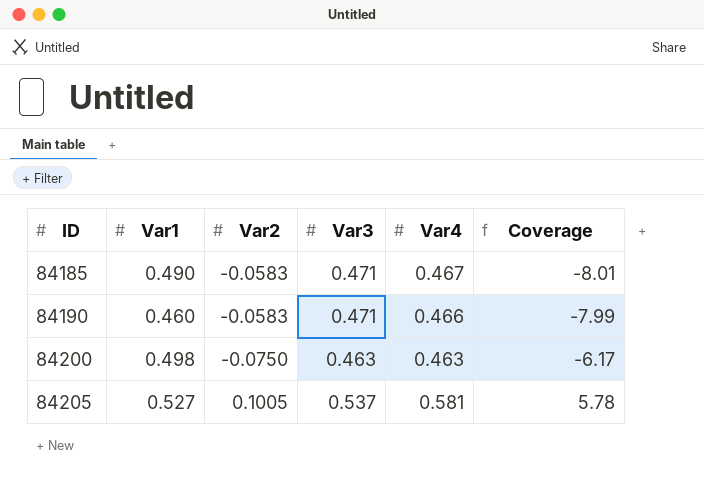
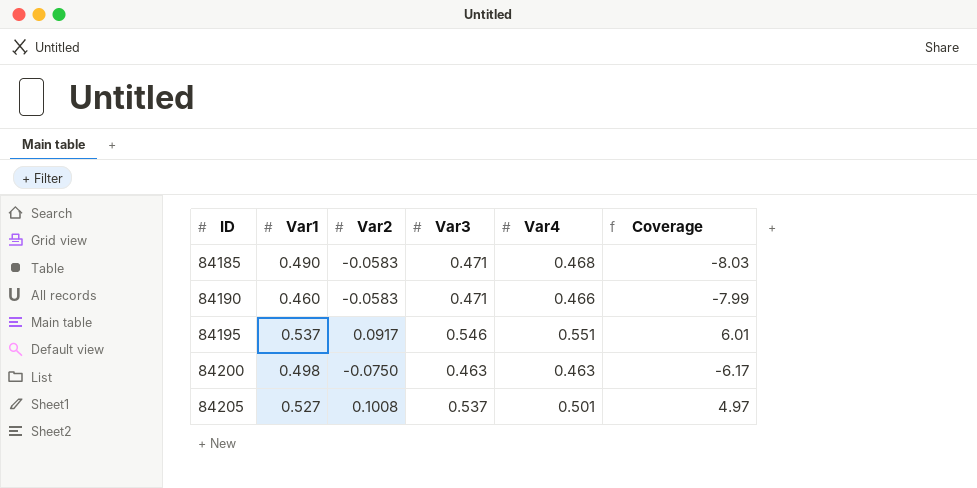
84185 | Var4: 0.467 -> 0.468
84185 | Coverage: -8.01 -> -8.03
row 84195: none -> 0.537 | 0.0917 | 0.546 | 0.551 | 6.01
84205 | Var2: 0.1005 -> 0.1008
84205 | Var4: 0.581 -> 0.501
84205 | Coverage: 5.78 -> 4.97

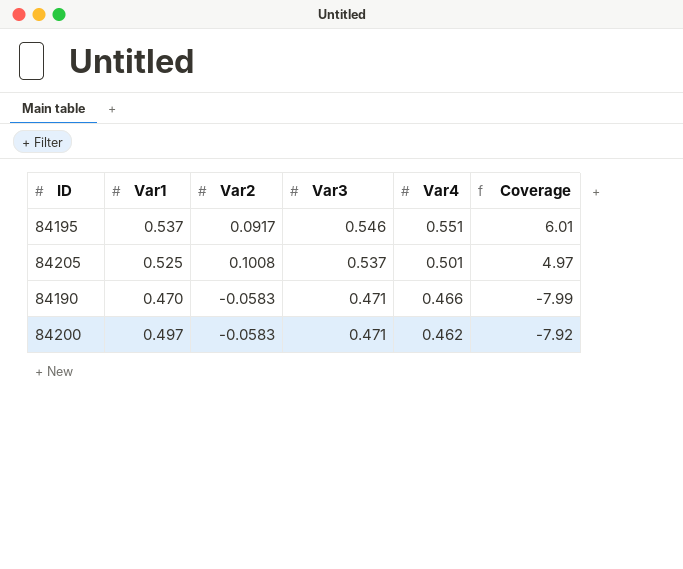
row order: ID ascending -> Var3 descending
row 84185: 0.490 | -0.0583 | 0.471 | 0.468 | -8.03 -> none
84205 | Var1: 0.527 -> 0.525
84190 | Var1: 0.460 -> 0.470
84200 | Var1: 0.498 -> 0.497
84200 | Var2: -0.0750 -> -0.0583
84200 | Var3: 0.463 -> 0.471
84200 | Var4: 0.463 -> 0.462
84200 | Coverage: -6.17 -> -7.92

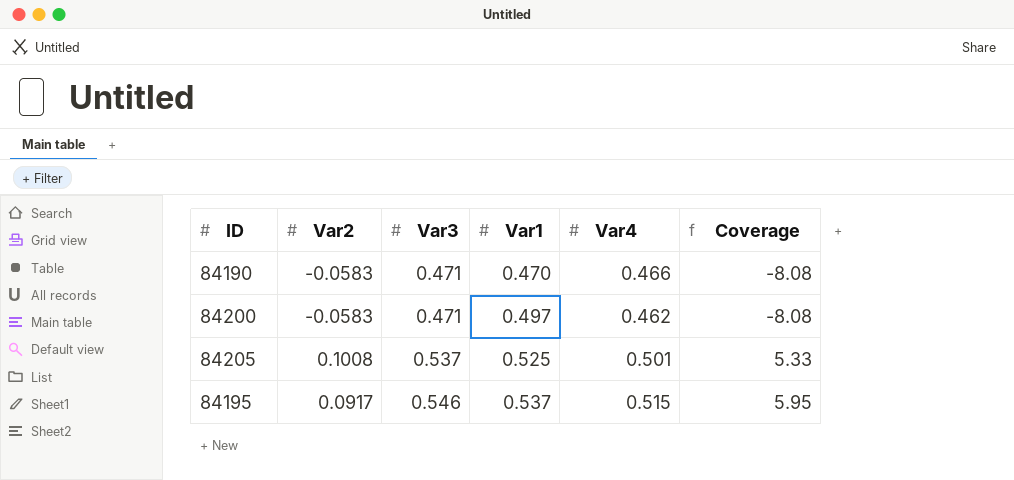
row order: Var3 descending -> Var3 ascending
column Var1 | position: 2 -> 4
column Coverage | formula: [Var4] / [Var2] -> [Var3] / [Var2]
84195 | Var4: 0.551 -> 0.515

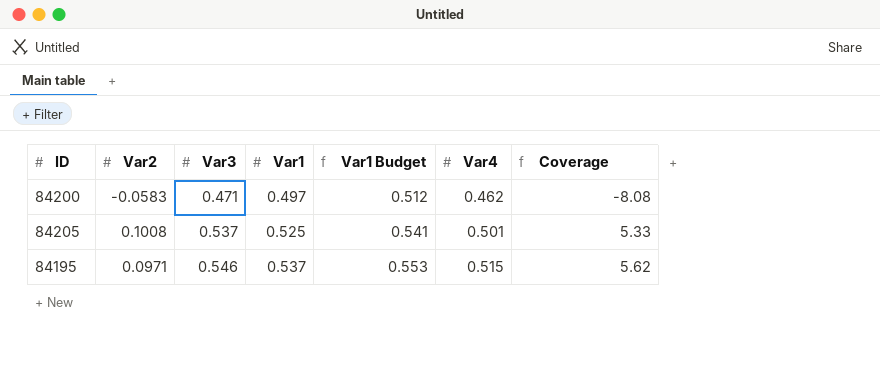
column Var1 Budget | formula: none -> [Var1] * 1.03
row 84190: -0.0583 | 0.471 | 0.470 | 0.466 | -8.08 -> none
84195 | Var2: 0.0917 -> 0.0971
84195 | Coverage: 5.95 -> 5.62

